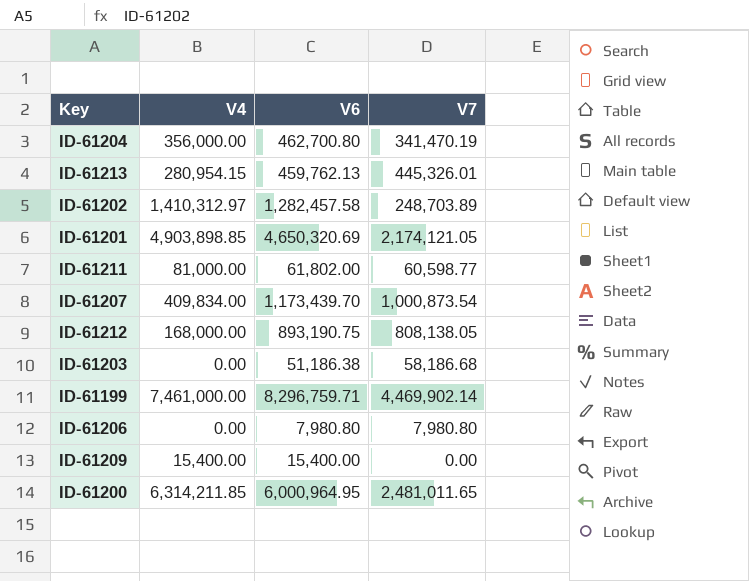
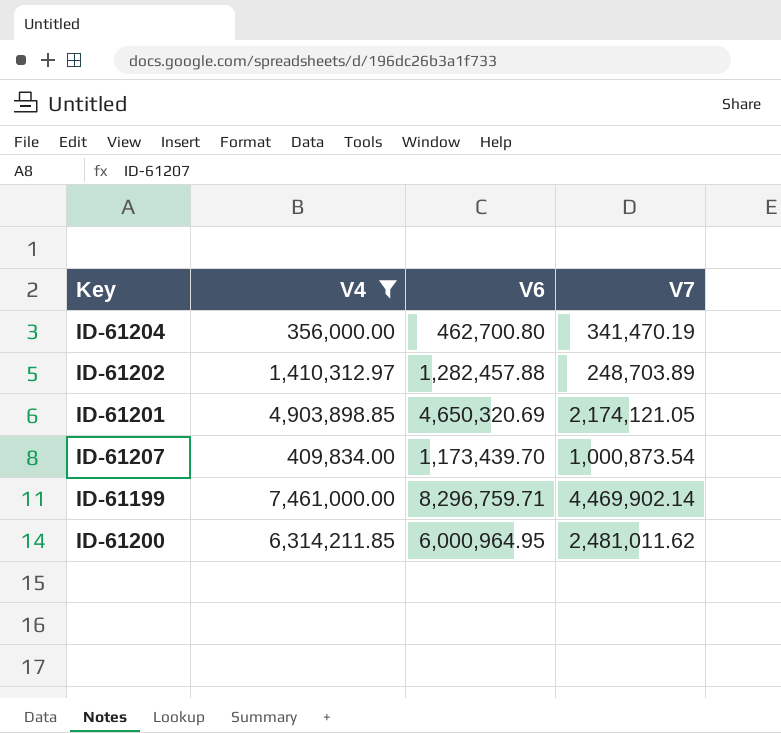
filter: none -> V4 >= 356,000.00
ID-61202 | V6: 1,282,457.58 -> 1,282,457.88
ID-61200 | V7: 2,481,011.65 -> 2,481,011.62

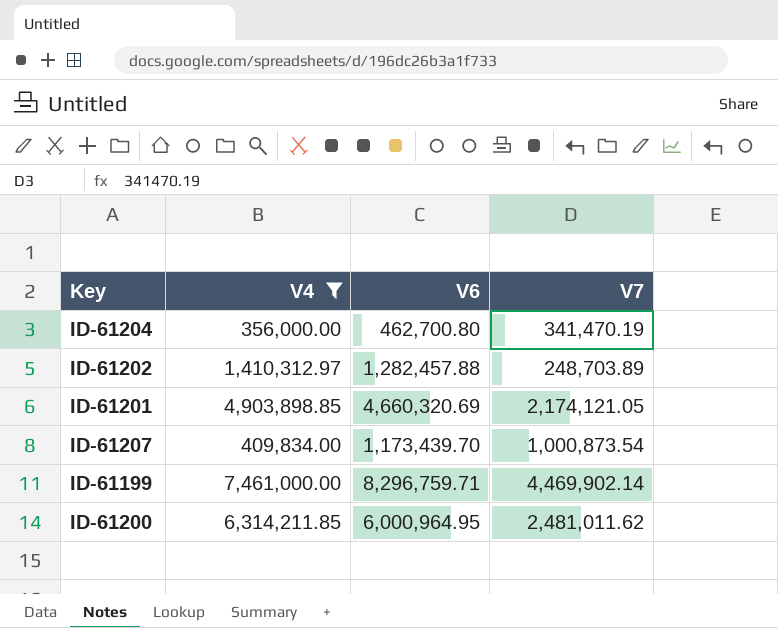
ID-61201 | V6: 4,650,320.69 -> 4,660,320.69

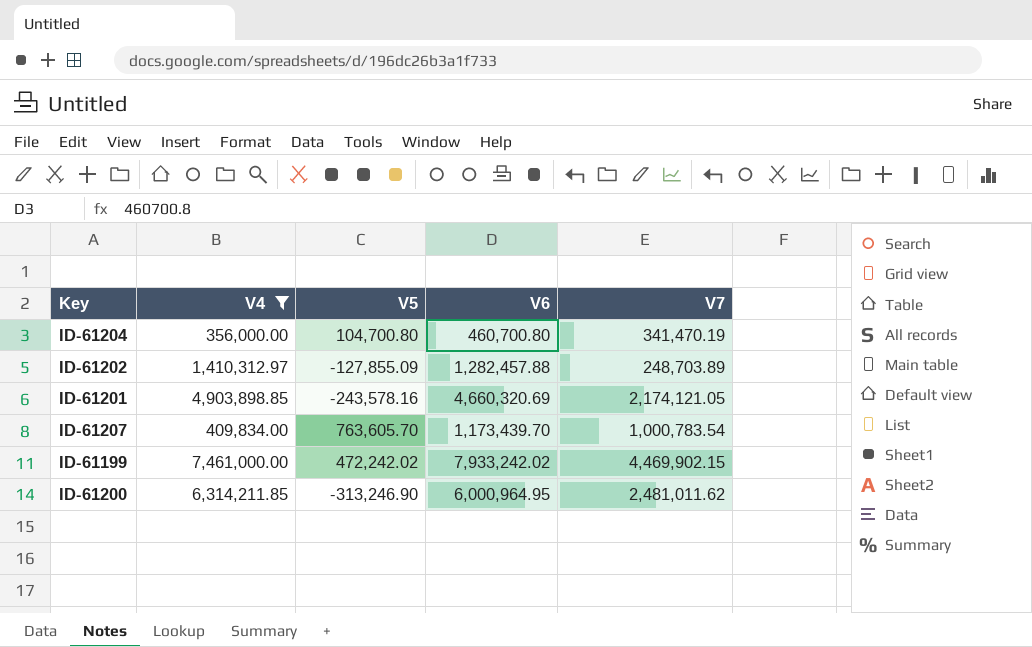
column V5 | formula: none -> [V6] - [V4]
ID-61204 | V6: 462,700.80 -> 460,700.80
ID-61207 | V7: 1,000,873.54 -> 1,000,783.54
ID-61199 | V6: 8,296,759.71 -> 7,933,242.02
ID-61199 | V7: 4,469,902.14 -> 4,469,902.15

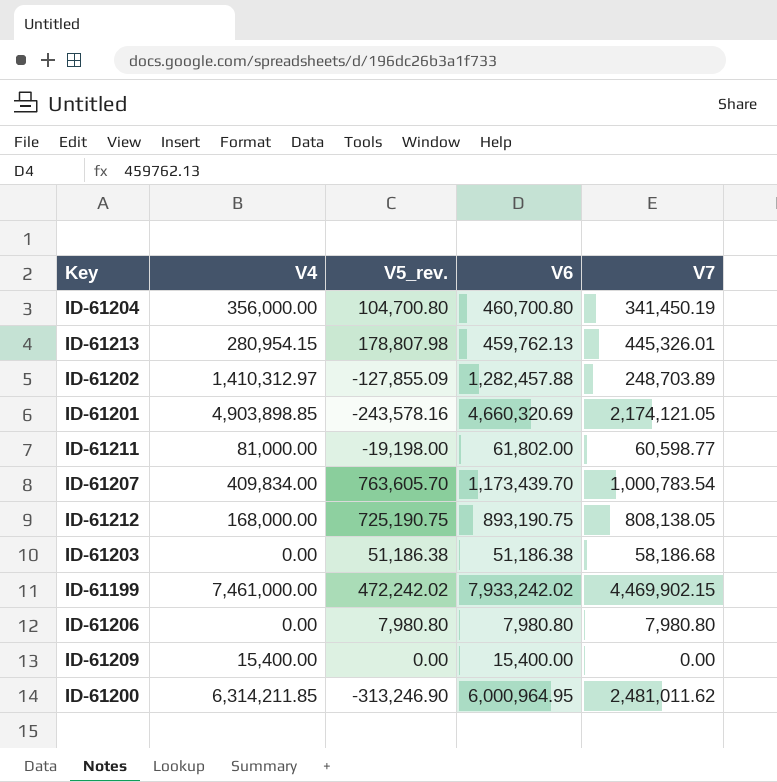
filter: V4 >= 356,000.00 -> none
column name: V5 -> V5_rev.
ID-61204 | V7: 341,470.19 -> 341,450.19

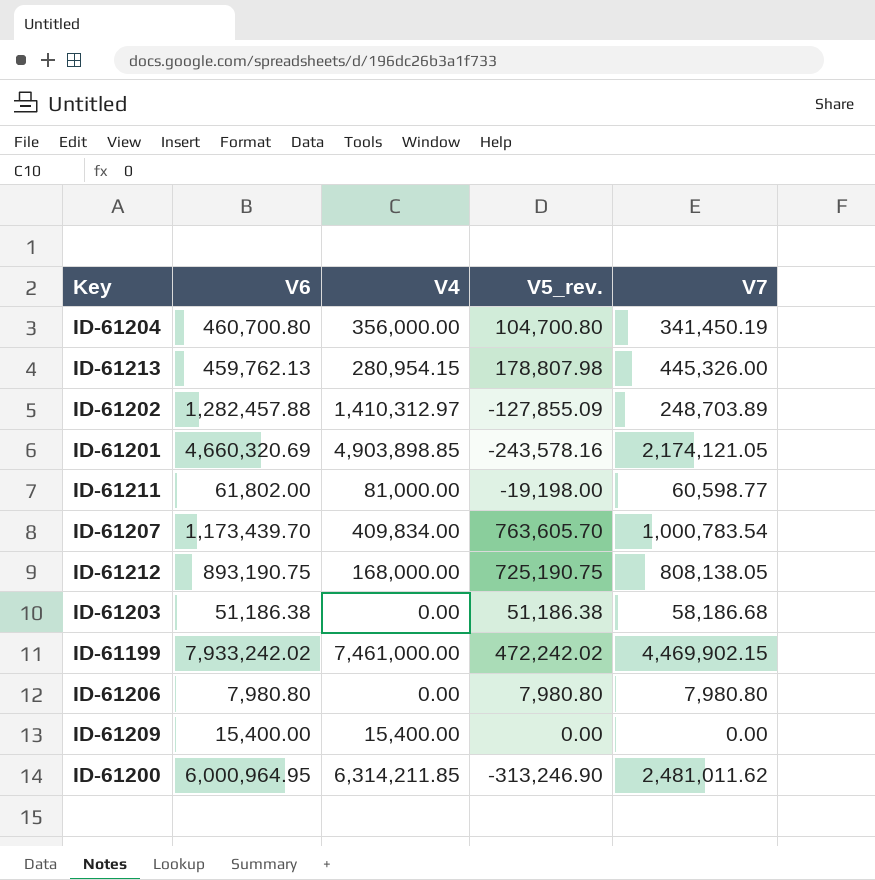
column V6 | position: 4 -> 2
ID-61213 | V7: 445,326.01 -> 445,326.00

